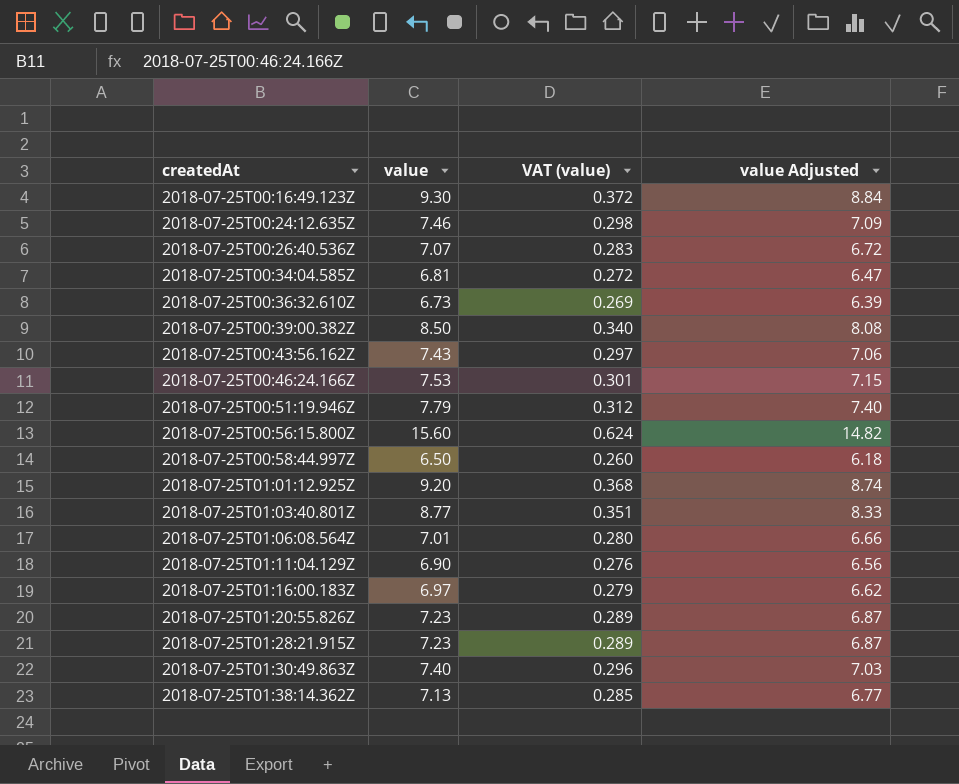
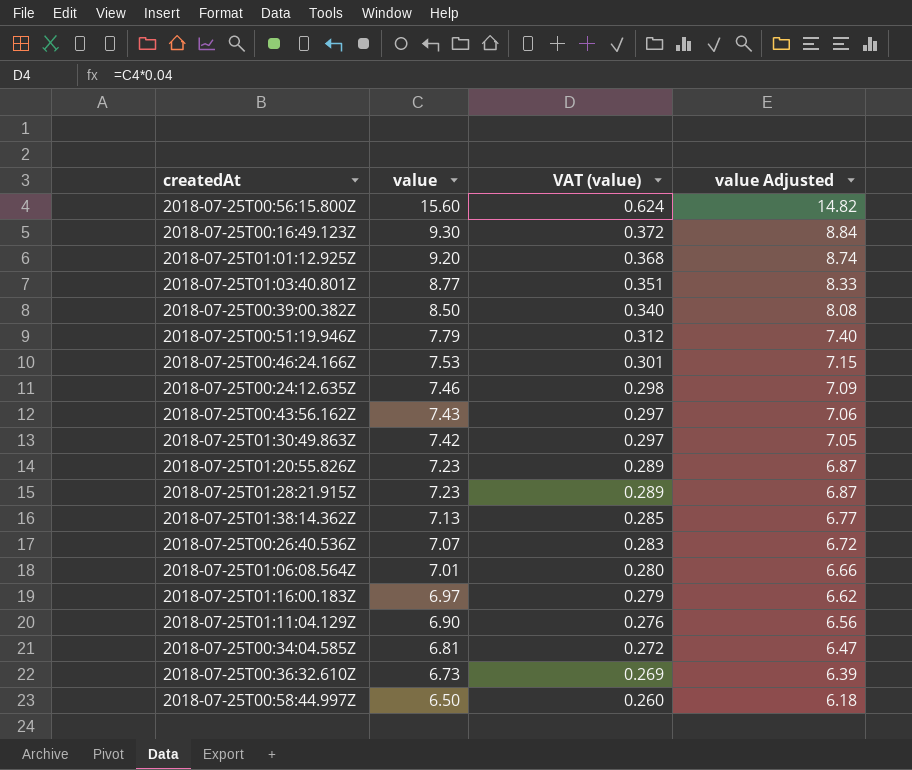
row order: createdAt ascending -> value descending
2018-07-25T01:30:49.863Z | value: 7.40 -> 7.42
2018-07-25T01:30:49.863Z | VAT (value): 0.296 -> 0.297
2018-07-25T01:30:49.863Z | value Adjusted: 7.03 -> 7.05

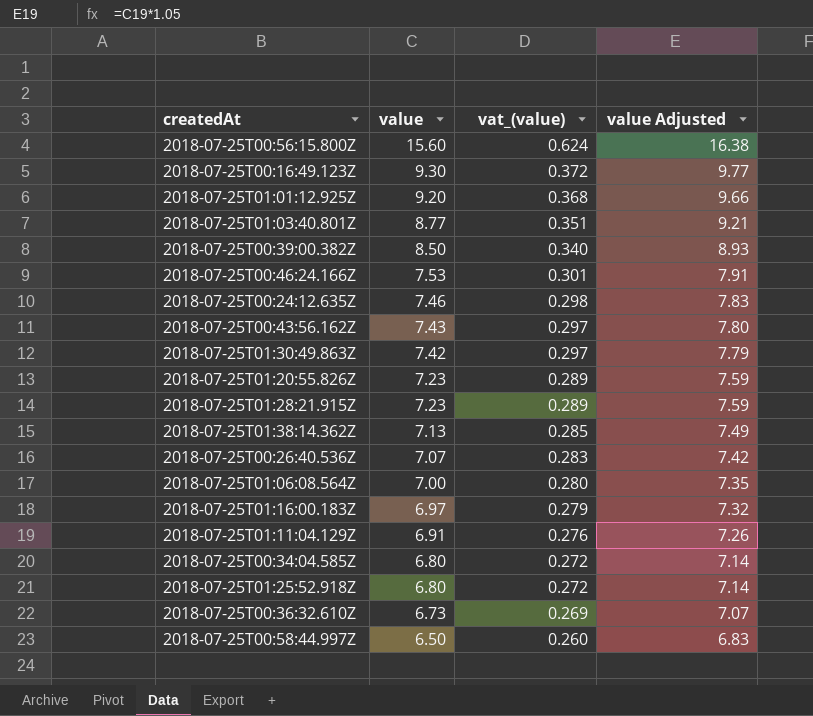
column name: VAT (value) -> vat_(value)
column value Adjusted | formula: [value] * 0.95 -> [value] * 1.05
row 2018-07-25T00:51:19.946Z: 7.79 | 0.312 | 7.40 -> none
2018-07-25T01:06:08.564Z | value: 7.01 -> 7.00
2018-07-25T01:11:04.129Z | value: 6.90 -> 6.91
2018-07-25T00:34:04.585Z | value: 6.81 -> 6.80
row 2018-07-25T01:25:52.918Z: none -> 6.80 | 0.272 | 7.14

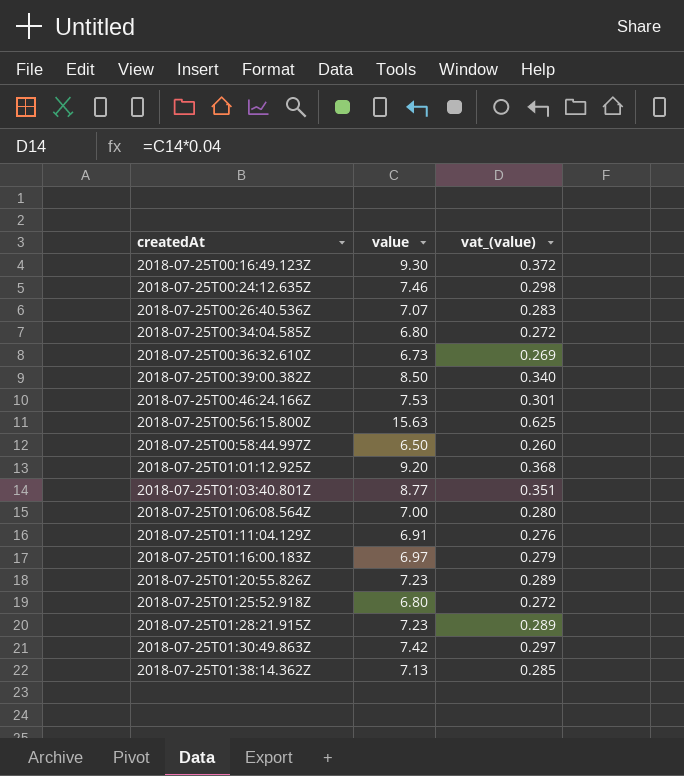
row order: value descending -> createdAt ascending
column value Adjusted | formula: [value] * 1.05 -> none
row 2018-07-25T00:43:56.162Z: 7.43 | 0.297 | 7.80 -> none
2018-07-25T00:56:15.800Z | value: 15.60 -> 15.63
2018-07-25T00:56:15.800Z | vat_(value): 0.624 -> 0.625

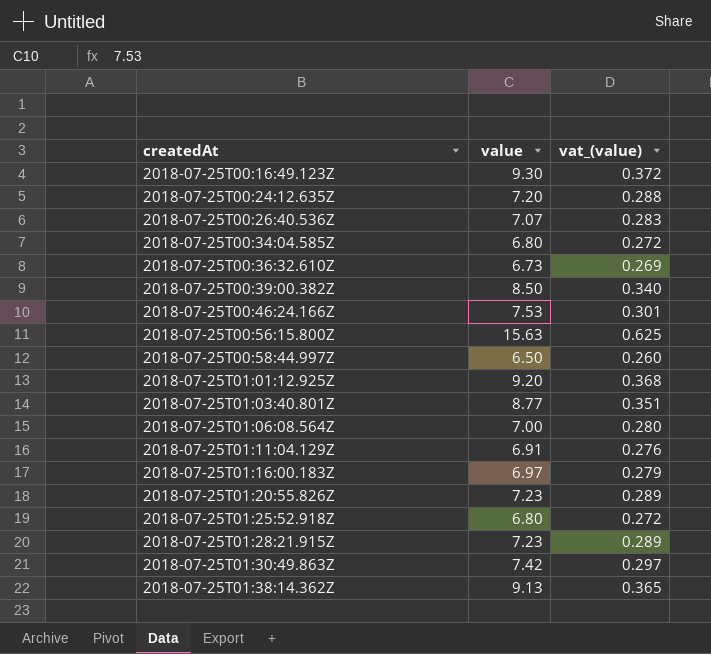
2018-07-25T00:24:12.635Z | value: 7.46 -> 7.20
2018-07-25T00:24:12.635Z | vat_(value): 0.298 -> 0.288
2018-07-25T01:38:14.362Z | value: 7.13 -> 9.13
2018-07-25T01:38:14.362Z | vat_(value): 0.285 -> 0.365

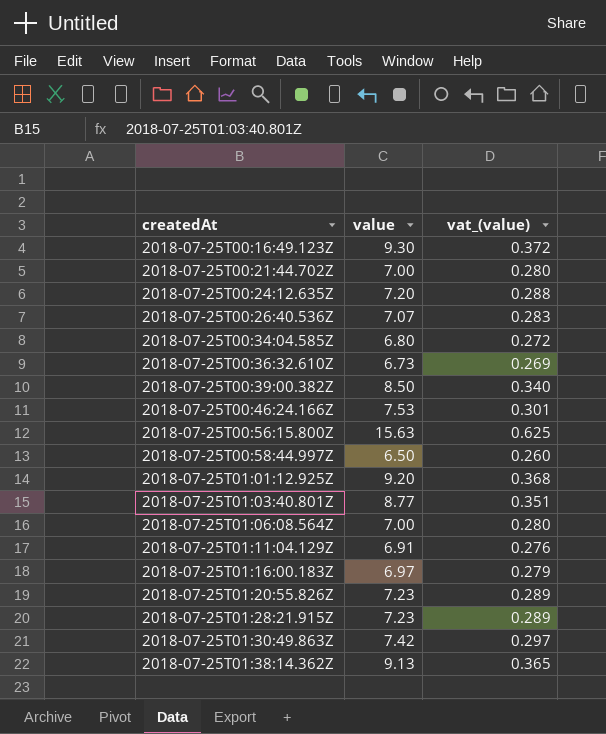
row 2018-07-25T01:25:52.918Z: 6.80 | 0.272 -> none
row 2018-07-25T00:21:44.702Z: none -> 7.00 | 0.280

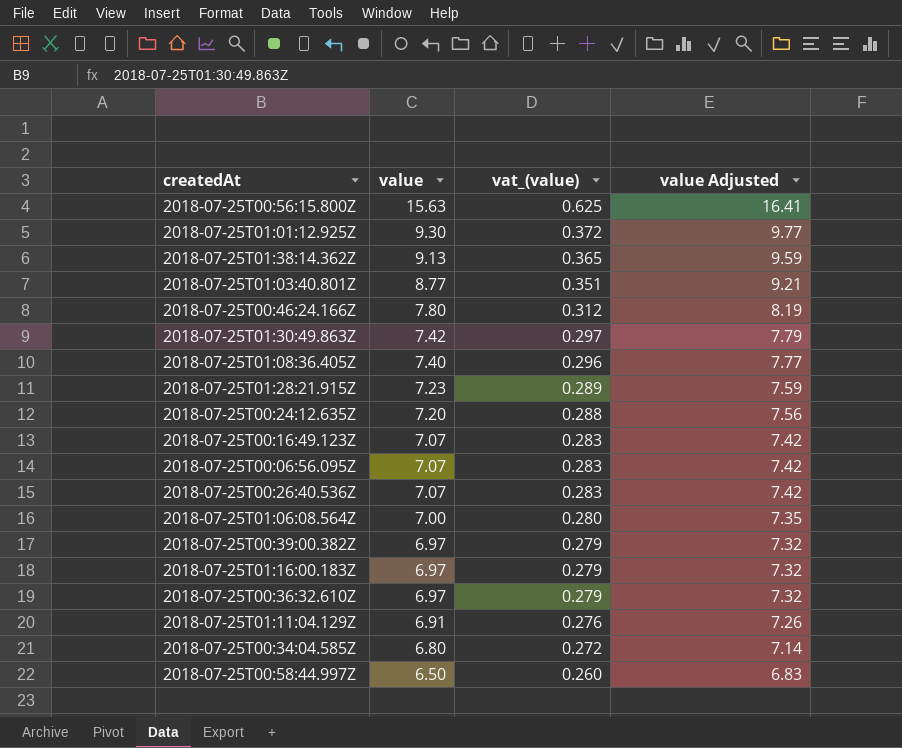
row order: createdAt ascending -> value descending
column value Adjusted | formula: none -> [value] * 1.05
row 2018-07-25T00:21:44.702Z: 7.00 | 0.280 -> none
row 2018-07-25T01:20:55.826Z: 7.23 | 0.289 -> none
2018-07-25T01:01:12.925Z | value: 9.20 -> 9.30
2018-07-25T01:01:12.925Z | vat_(value): 0.368 -> 0.372
2018-07-25T00:46:24.166Z | value: 7.53 -> 7.80
2018-07-25T00:46:24.166Z | vat_(value): 0.301 -> 0.312
row 2018-07-25T01:08:36.405Z: none -> 7.40 | 0.296 | 7.77
2018-07-25T00:16:49.123Z | value: 9.30 -> 7.07
2018-07-25T00:16:49.123Z | vat_(value): 0.372 -> 0.283
row 2018-07-25T00:06:56.095Z: none -> 7.07 | 0.283 | 7.42
2018-07-25T00:39:00.382Z | value: 8.50 -> 6.97
2018-07-25T00:39:00.382Z | vat_(value): 0.340 -> 0.279
2018-07-25T00:36:32.610Z | value: 6.73 -> 6.97
2018-07-25T00:36:32.610Z | vat_(value): 0.269 -> 0.279

